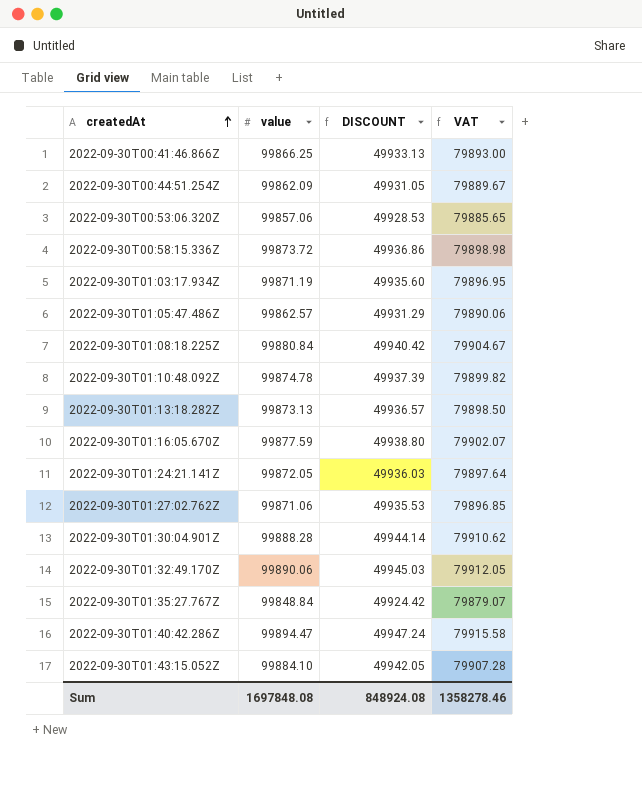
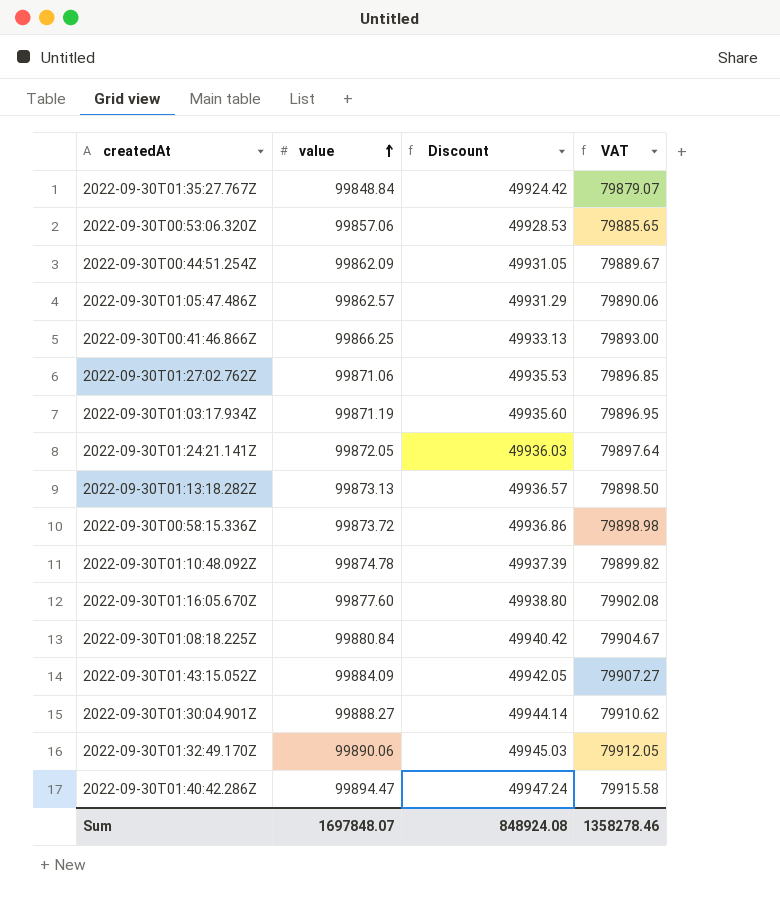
row order: createdAt ascending -> value ascending
column name: DISCOUNT -> Discount
2022-09-30T01:16:05.670Z | value: 99877.59 -> 99877.60
2022-09-30T01:16:05.670Z | VAT: 79902.07 -> 79902.08
2022-09-30T01:43:15.052Z | value: 99884.10 -> 99884.09
2022-09-30T01:43:15.052Z | VAT: 79907.28 -> 79907.27
2022-09-30T01:30:04.901Z | value: 99888.28 -> 99888.27
Sum | value: 1697848.08 -> 1697848.07

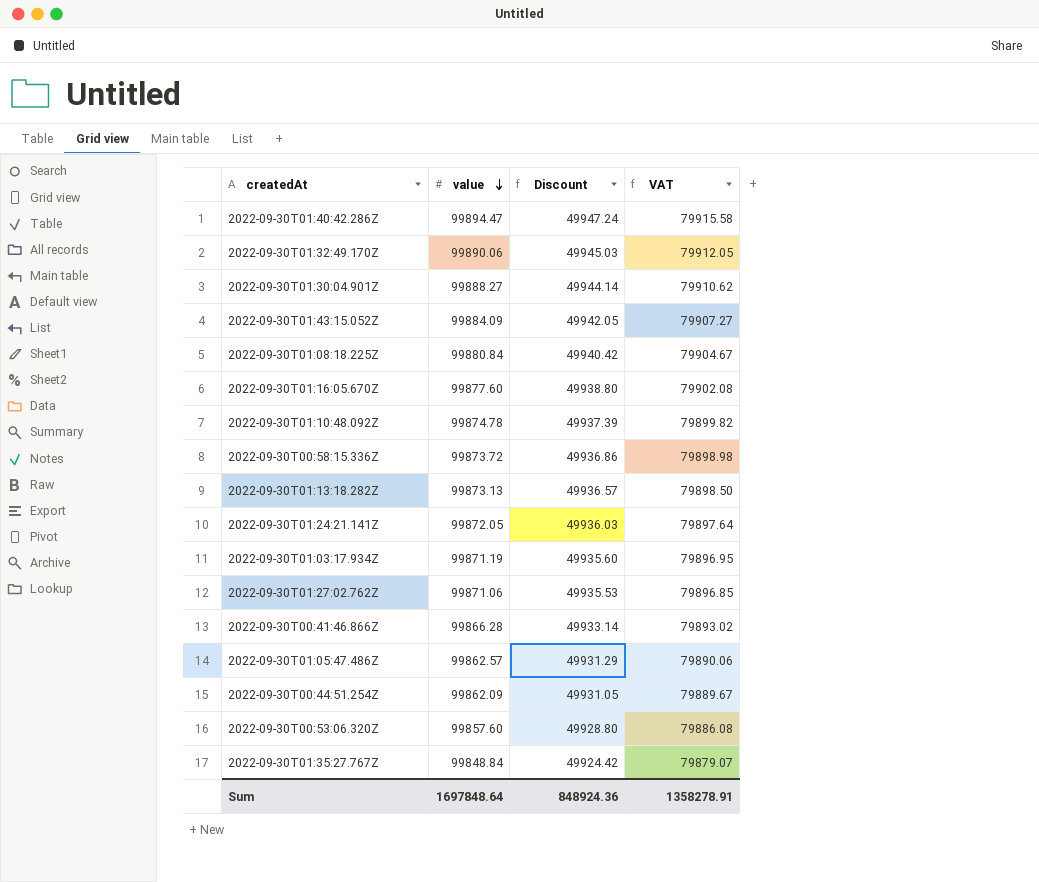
row order: value ascending -> value descending
2022-09-30T00:41:46.866Z | value: 99866.25 -> 99866.28
2022-09-30T00:41:46.866Z | Discount: 49933.13 -> 49933.14
2022-09-30T00:41:46.866Z | VAT: 79893.00 -> 79893.02
2022-09-30T00:53:06.320Z | value: 99857.06 -> 99857.60
2022-09-30T00:53:06.320Z | Discount: 49928.53 -> 49928.80
2022-09-30T00:53:06.320Z | VAT: 79885.65 -> 79886.08
Sum | value: 1697848.07 -> 1697848.64
Sum | Discount: 848924.08 -> 848924.36
Sum | VAT: 1358278.46 -> 1358278.91

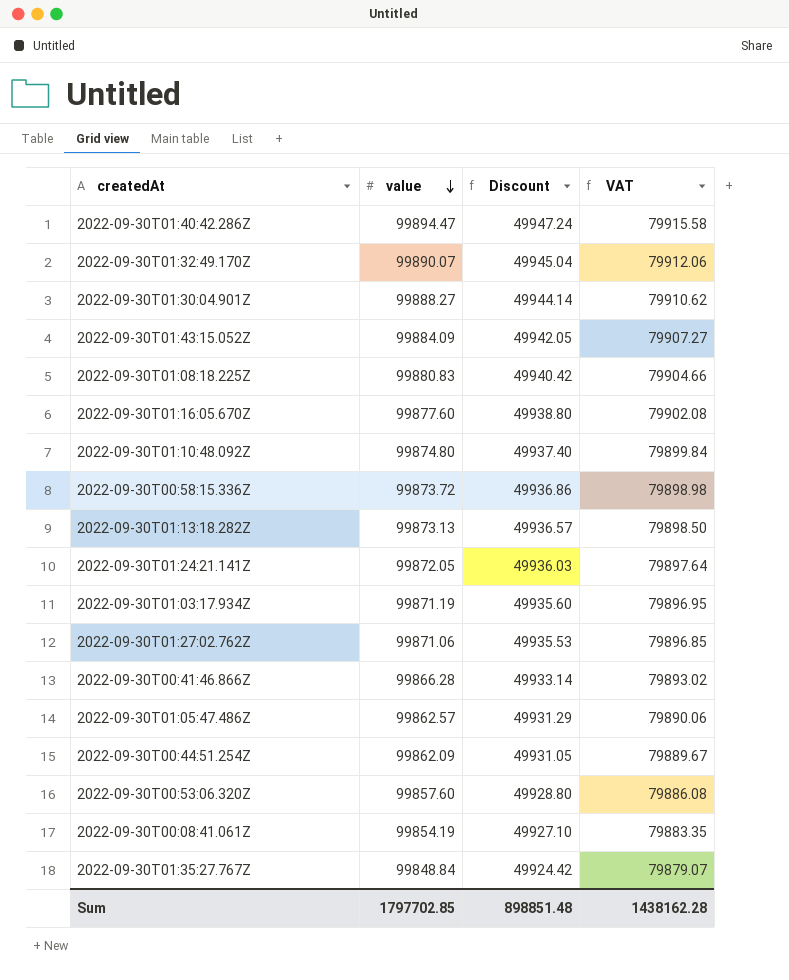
2022-09-30T01:32:49.170Z | value: 99890.06 -> 99890.07
2022-09-30T01:32:49.170Z | Discount: 49945.03 -> 49945.04
2022-09-30T01:32:49.170Z | VAT: 79912.05 -> 79912.06
2022-09-30T01:08:18.225Z | value: 99880.84 -> 99880.83
2022-09-30T01:08:18.225Z | VAT: 79904.67 -> 79904.66
2022-09-30T01:10:48.092Z | value: 99874.78 -> 99874.80
2022-09-30T01:10:48.092Z | Discount: 49937.39 -> 49937.40
2022-09-30T01:10:48.092Z | VAT: 79899.82 -> 79899.84
row 2022-09-30T00:08:41.061Z: none -> 99854.19 | 49927.10 | 79883.35
Sum | value: 1697848.64 -> 1797702.85
Sum | Discount: 848924.36 -> 898851.48
Sum | VAT: 1358278.91 -> 1438162.28

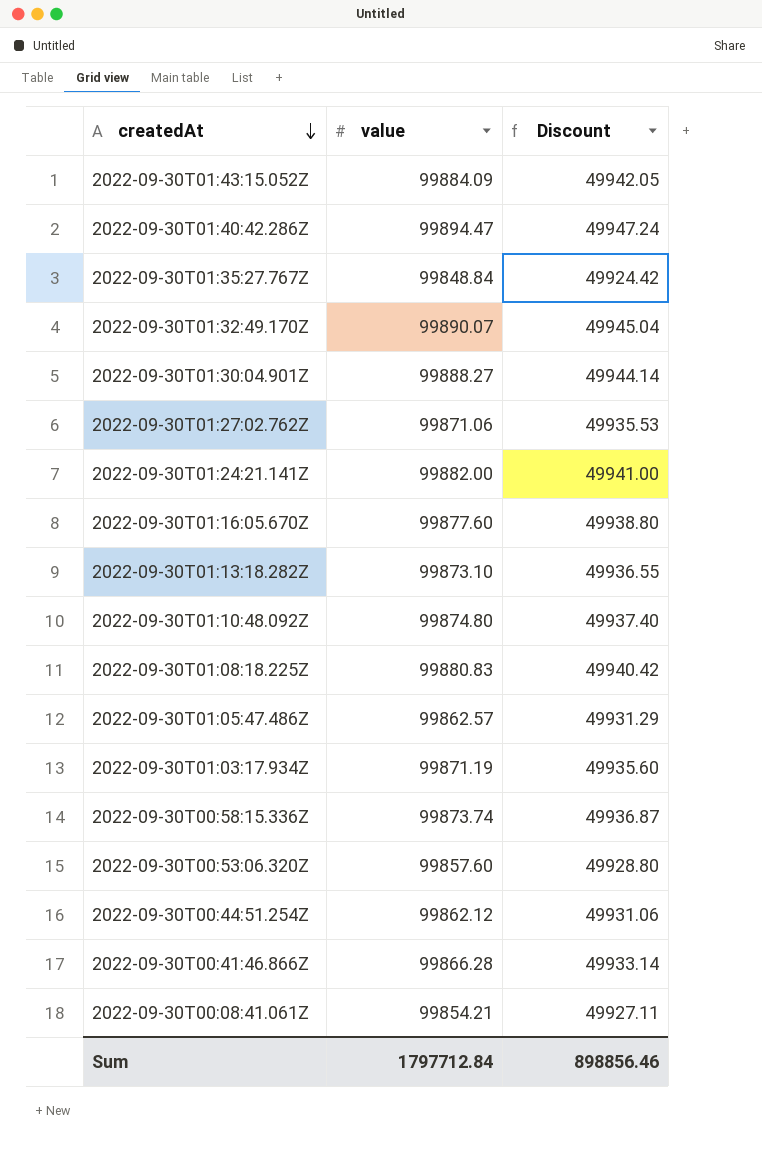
row order: value descending -> createdAt descending
column VAT | formula: [value] * 0.8 -> none
2022-09-30T01:24:21.141Z | value: 99872.05 -> 99882.00
2022-09-30T01:24:21.141Z | Discount: 49936.03 -> 49941.00
2022-09-30T01:13:18.282Z | value: 99873.13 -> 99873.10
2022-09-30T01:13:18.282Z | Discount: 49936.57 -> 49936.55
2022-09-30T00:58:15.336Z | value: 99873.72 -> 99873.74
2022-09-30T00:58:15.336Z | Discount: 49936.86 -> 49936.87
2022-09-30T00:44:51.254Z | value: 99862.09 -> 99862.12
2022-09-30T00:44:51.254Z | Discount: 49931.05 -> 49931.06
2022-09-30T00:08:41.061Z | value: 99854.19 -> 99854.21
2022-09-30T00:08:41.061Z | Discount: 49927.10 -> 49927.11
Sum | value: 1797702.85 -> 1797712.84
Sum | Discount: 898851.48 -> 898856.46

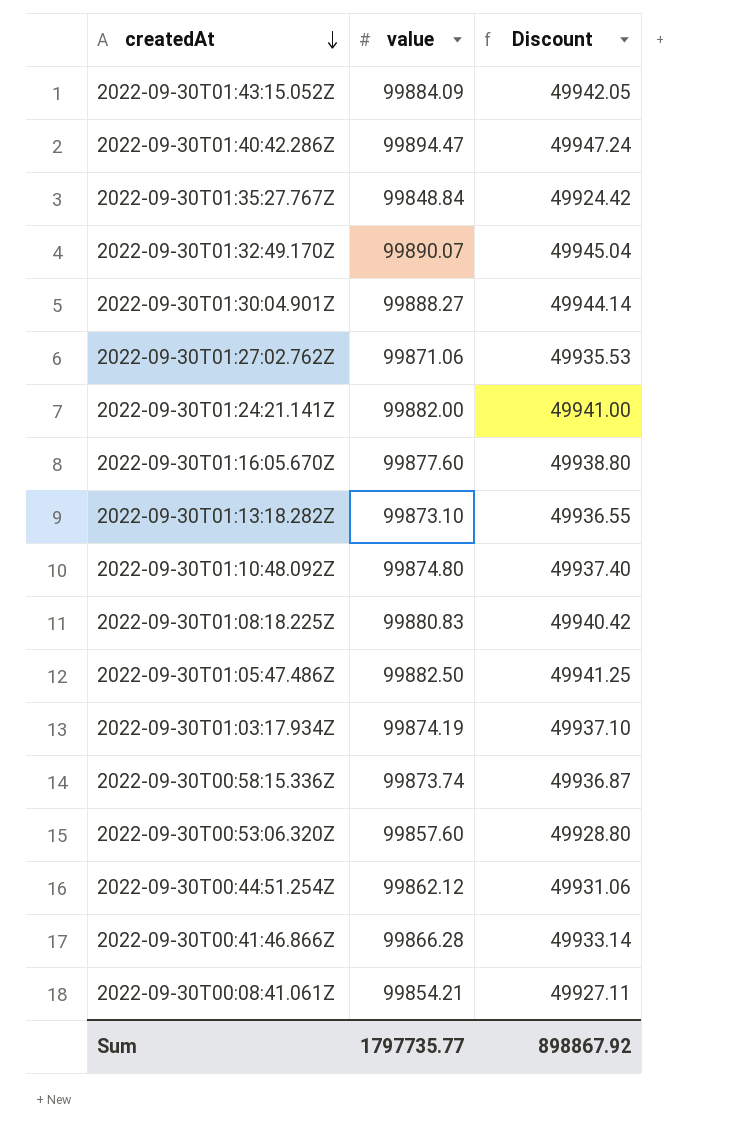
2022-09-30T01:05:47.486Z | value: 99862.57 -> 99882.50
2022-09-30T01:05:47.486Z | Discount: 49931.29 -> 49941.25
2022-09-30T01:03:17.934Z | value: 99871.19 -> 99874.19
2022-09-30T01:03:17.934Z | Discount: 49935.60 -> 49937.10
Sum | value: 1797712.84 -> 1797735.77
Sum | Discount: 898856.46 -> 898867.92

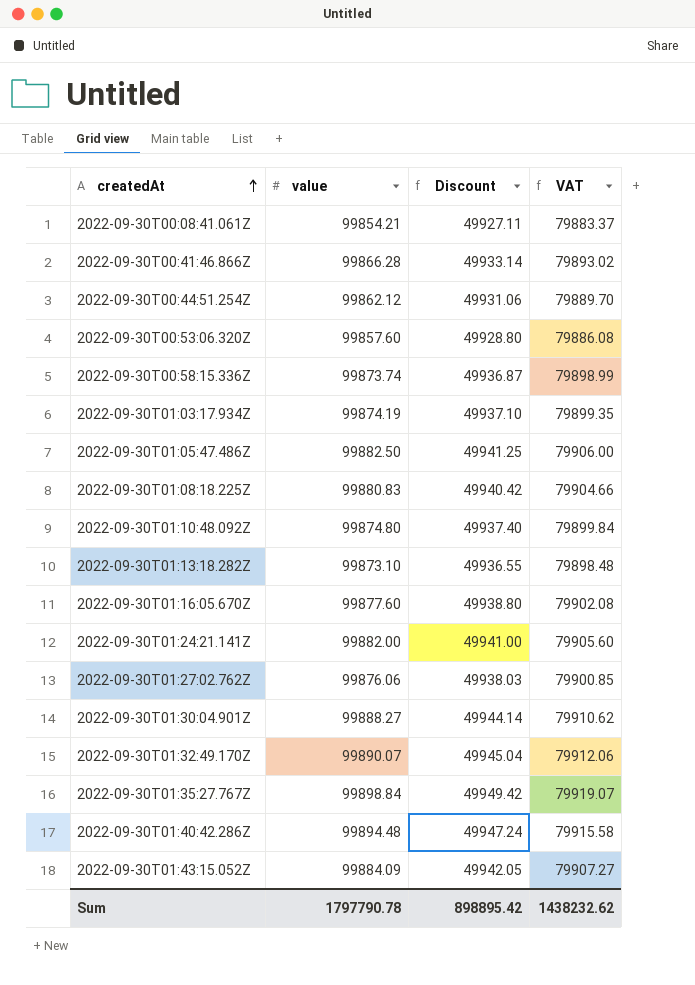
row order: createdAt descending -> createdAt ascending
column VAT | formula: none -> [value] * 0.8
2022-09-30T01:27:02.762Z | value: 99871.06 -> 99876.06
2022-09-30T01:27:02.762Z | Discount: 49935.53 -> 49938.03
2022-09-30T01:35:27.767Z | value: 99848.84 -> 99898.84
2022-09-30T01:35:27.767Z | Discount: 49924.42 -> 49949.42
2022-09-30T01:40:42.286Z | value: 99894.47 -> 99894.48
Sum | value: 1797735.77 -> 1797790.78
Sum | Discount: 898867.92 -> 898895.42

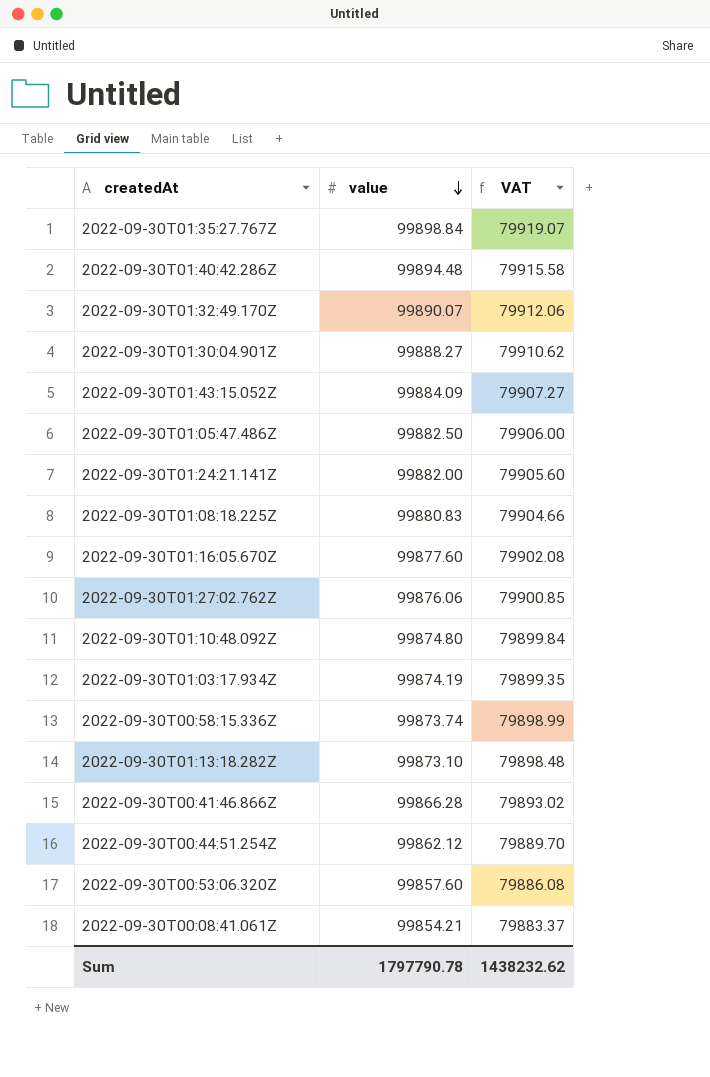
row order: createdAt ascending -> value descending
column Discount | formula: [value] * 0.5 -> none

